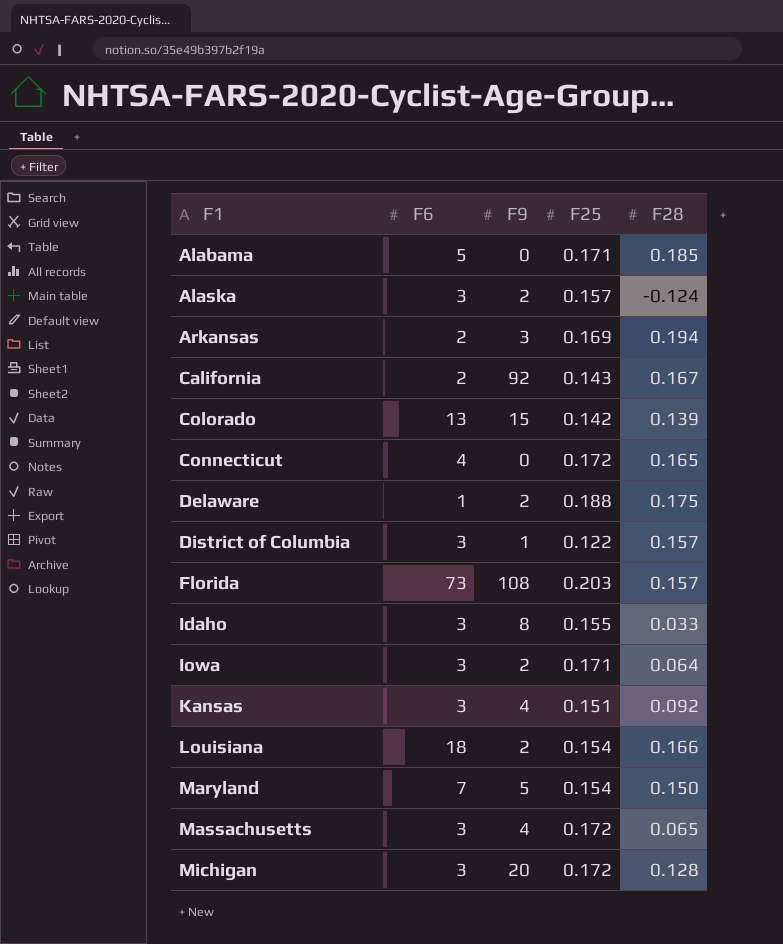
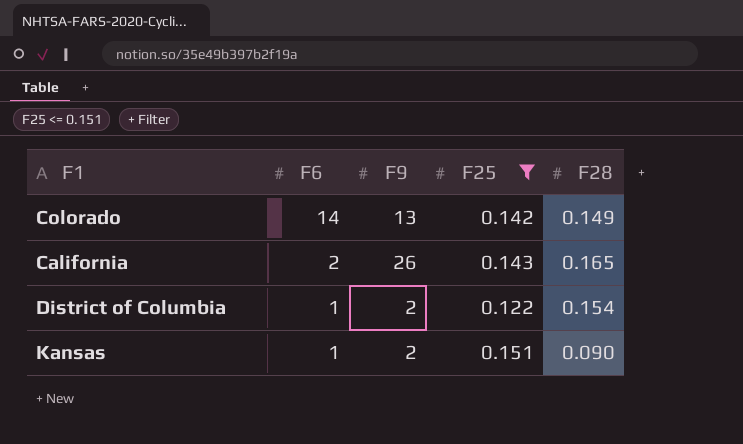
filter: none -> F25 <= 0.151
row order: F1 ascending -> F6 descending
Colorado | F6: 13 -> 14
Colorado | F9: 15 -> 13
Colorado | F28: 0.139 -> 0.149
California | F9: 92 -> 26
California | F28: 0.167 -> 0.165
District of Columbia | F6: 3 -> 1
District of Columbia | F9: 1 -> 2
District of Columbia | F28: 0.157 -> 0.154
Kansas | F6: 3 -> 1
Kansas | F9: 4 -> 2
Kansas | F28: 0.092 -> 0.090

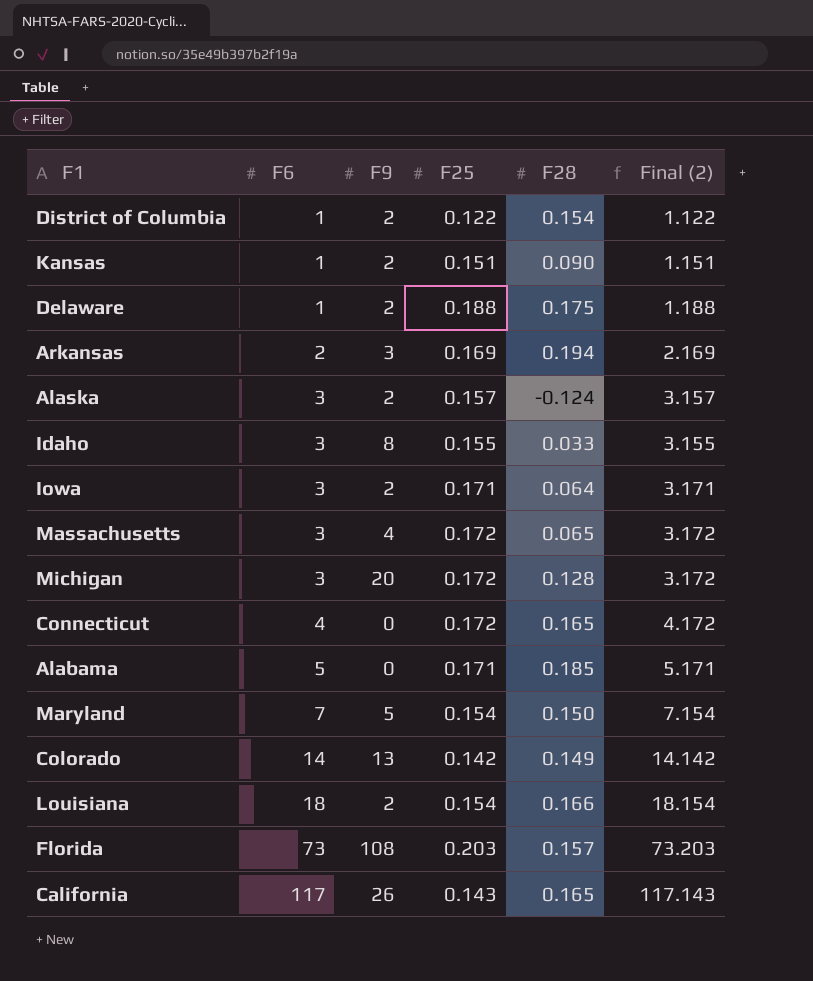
filter: F25 <= 0.151 -> none
row order: F6 descending -> F6 ascending
column Final (2) | formula: none -> [F6] + [F25]
California | F6: 2 -> 117

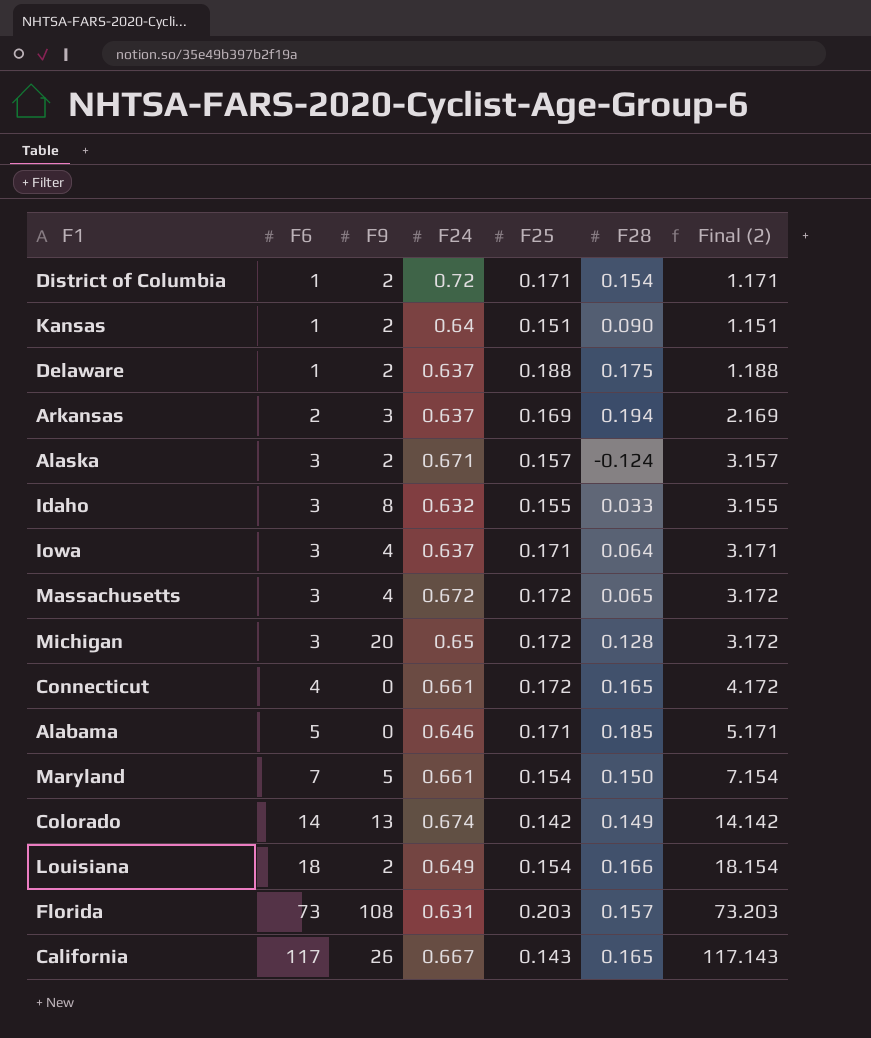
column F24 | position: none -> 4
District of Columbia | F25: 0.122 -> 0.171
District of Columbia | Final (2): 1.122 -> 1.171
Iowa | F9: 2 -> 4

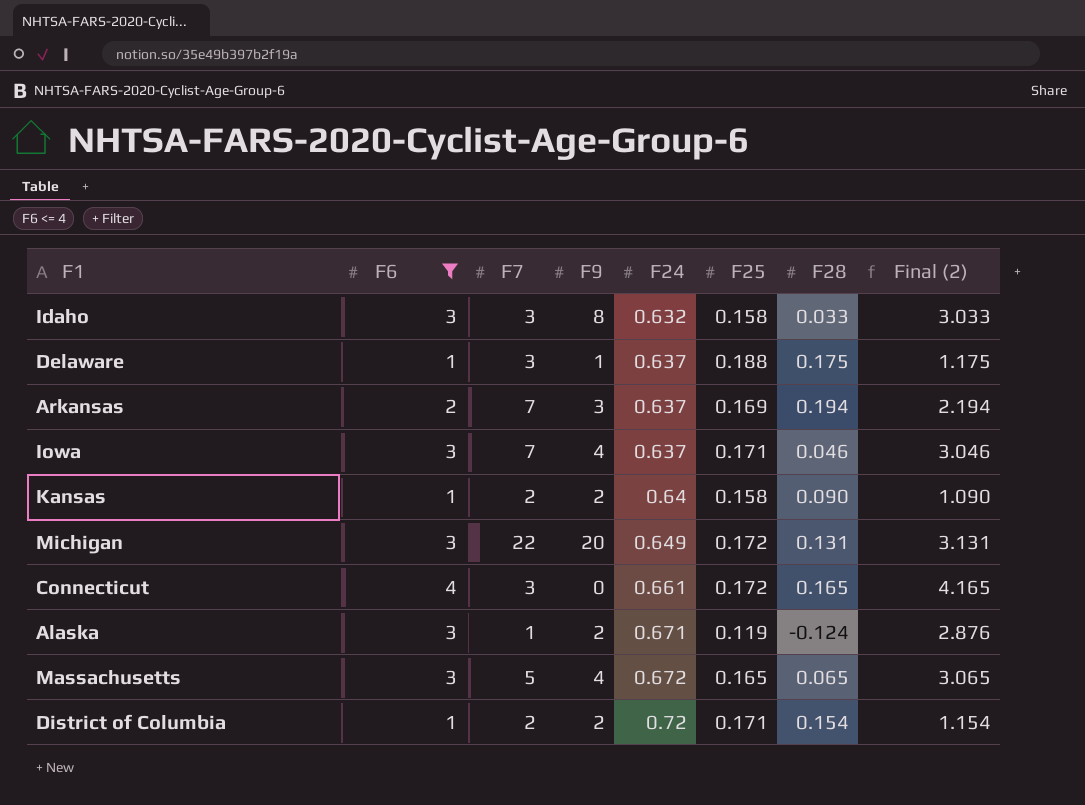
filter: none -> F6 <= 4
row order: F6 ascending -> F24 ascending
column F7 | position: none -> 3
column Final (2) | formula: [F6] + [F25] -> [F6] + [F28]
Idaho | F25: 0.155 -> 0.158
Delaware | F9: 2 -> 1
Iowa | F28: 0.064 -> 0.046
Kansas | F25: 0.151 -> 0.158
Michigan | F24: 0.65 -> 0.649
Michigan | F28: 0.128 -> 0.131
Alaska | F25: 0.157 -> 0.119
Massachusetts | F25: 0.172 -> 0.165

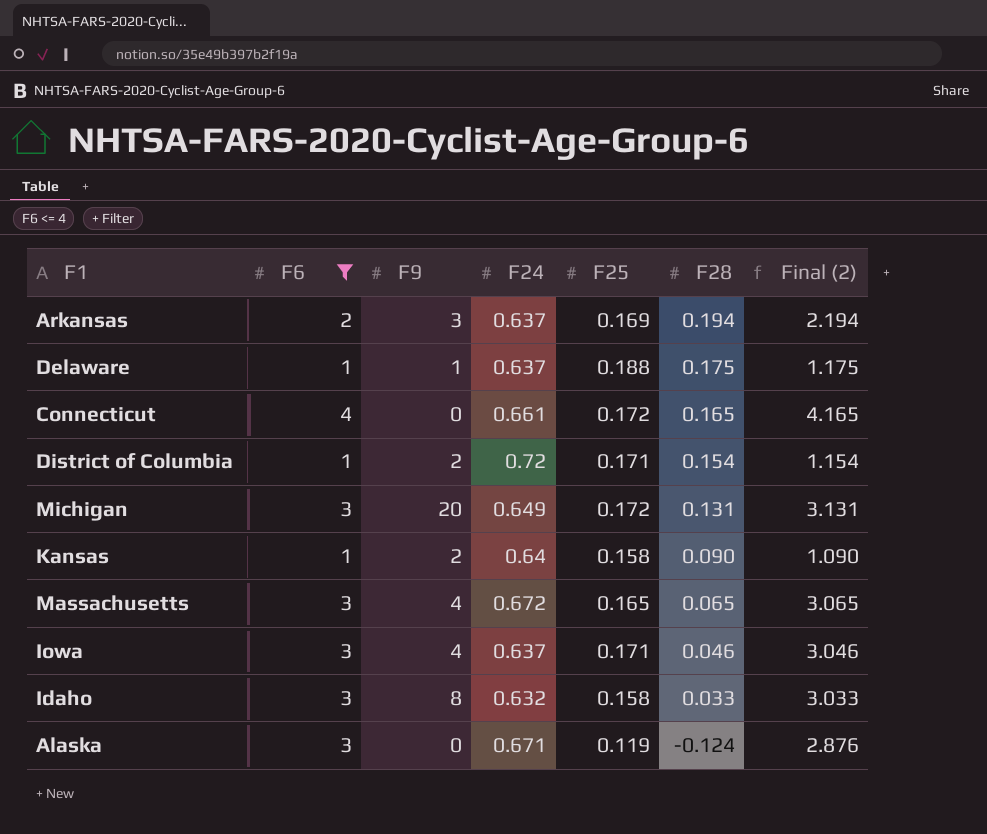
row order: F24 ascending -> F28 descending
column F7 | position: 3 -> none
Alaska | F9: 2 -> 0

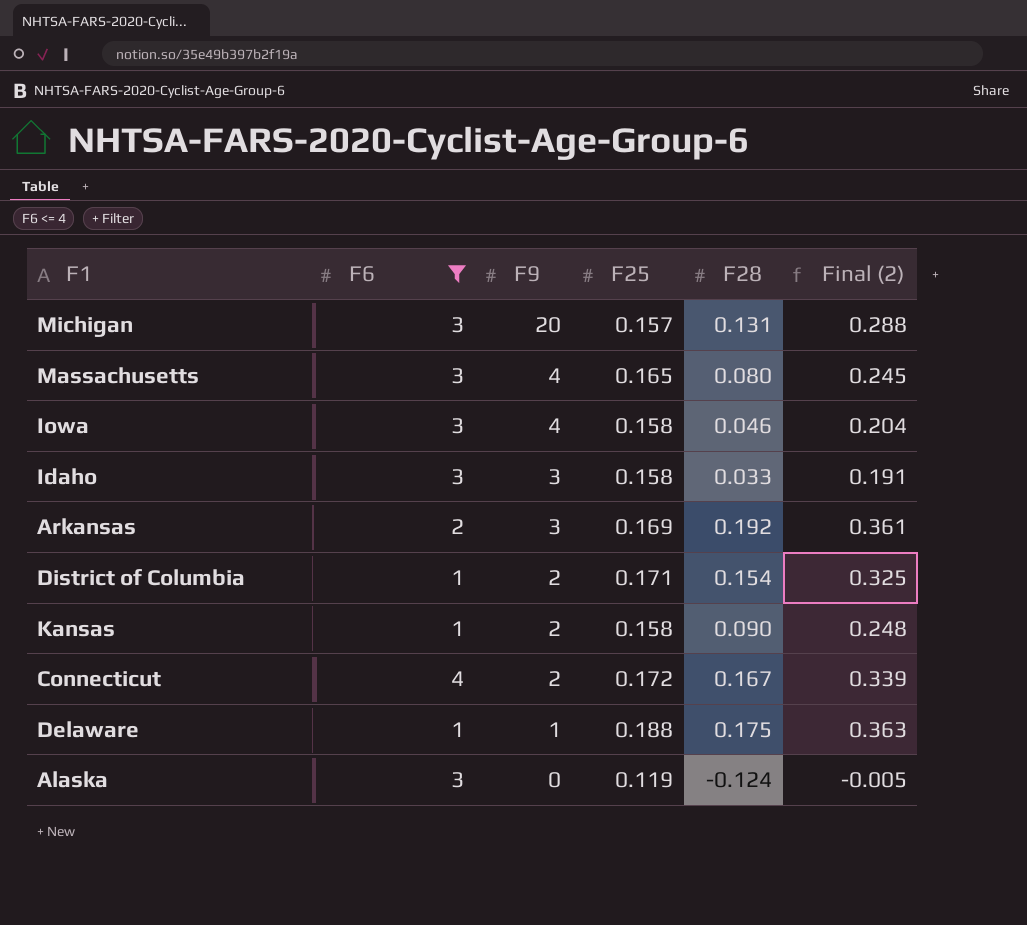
row order: F28 descending -> F9 descending
column F24 | position: 4 -> none
column Final (2) | formula: [F6] + [F28] -> [F25] + [F28]
Michigan | F25: 0.172 -> 0.157
Massachusetts | F28: 0.065 -> 0.080
Iowa | F25: 0.171 -> 0.158
Idaho | F9: 8 -> 3
Arkansas | F28: 0.194 -> 0.192
Connecticut | F9: 0 -> 2
Connecticut | F28: 0.165 -> 0.167

